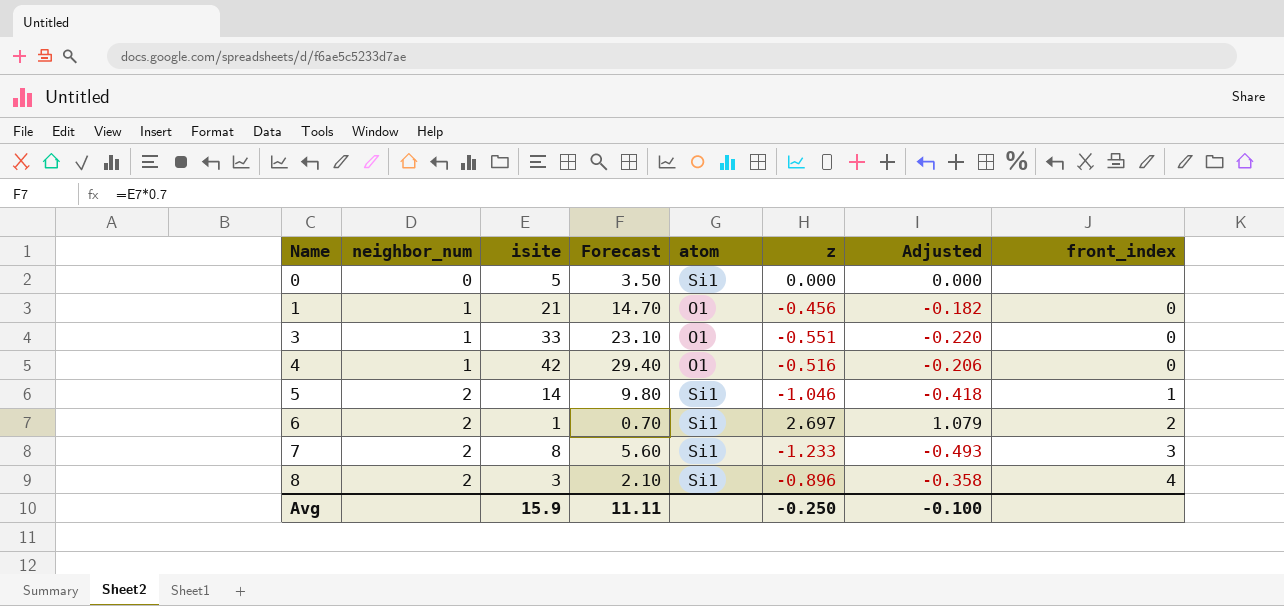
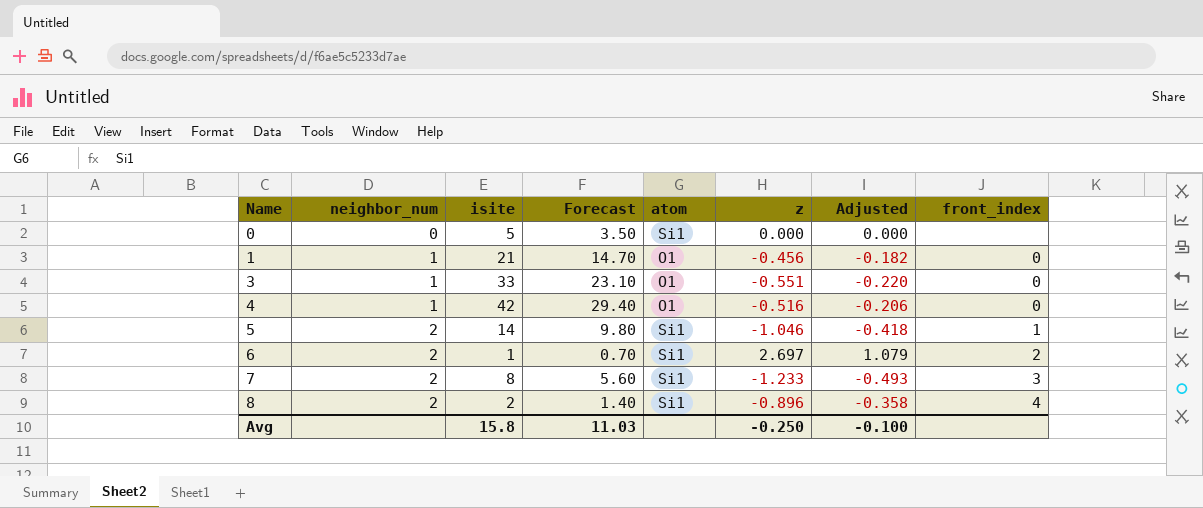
8 | isite: 3 -> 2
8 | Forecast: 2.10 -> 1.40
Avg | isite: 15.9 -> 15.8
Avg | Forecast: 11.11 -> 11.03

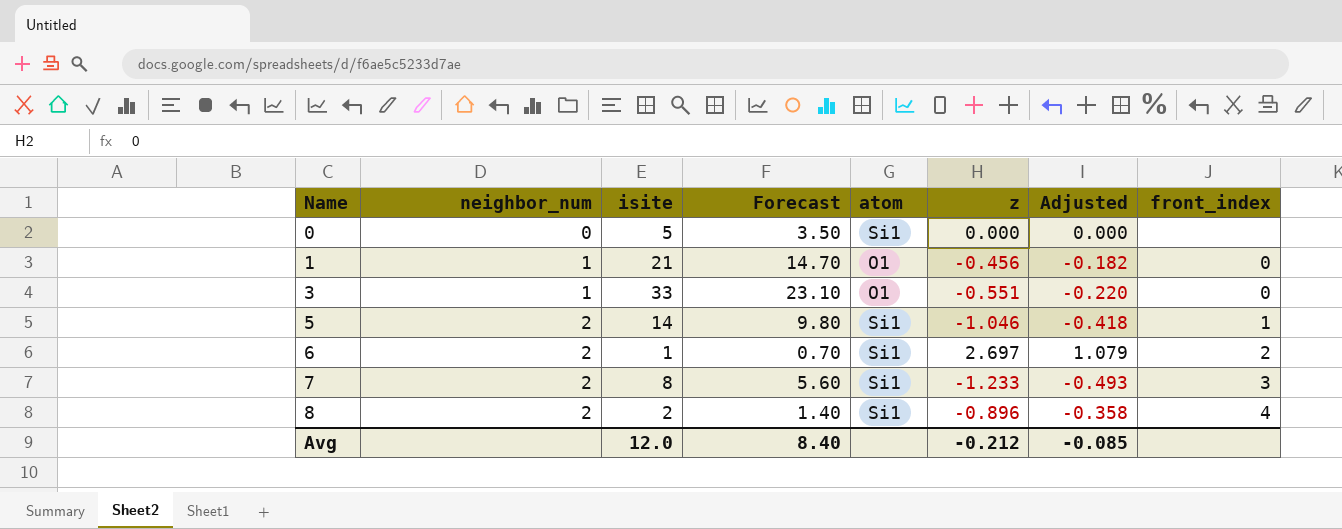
row 4: 1 | 42 | 29.40 | O1 | -0.516 | -0.206 | 0 -> none
Avg | isite: 15.8 -> 12.0
Avg | Forecast: 11.03 -> 8.40
Avg | z: -0.250 -> -0.212
Avg | Adjusted: -0.100 -> -0.085

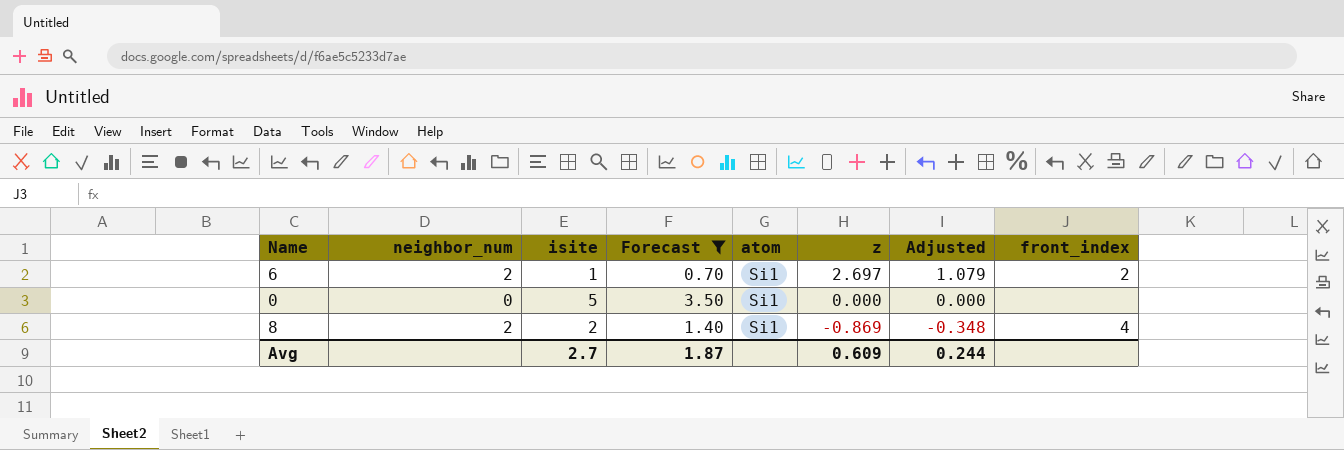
filter: none -> Forecast <= 3.50
row order: Name ascending -> z descending
8 | z: -0.896 -> -0.869
8 | Adjusted: -0.358 -> -0.348
Avg | isite: 12.0 -> 2.7
Avg | Forecast: 8.40 -> 1.87
Avg | z: -0.212 -> 0.609
Avg | Adjusted: -0.085 -> 0.244

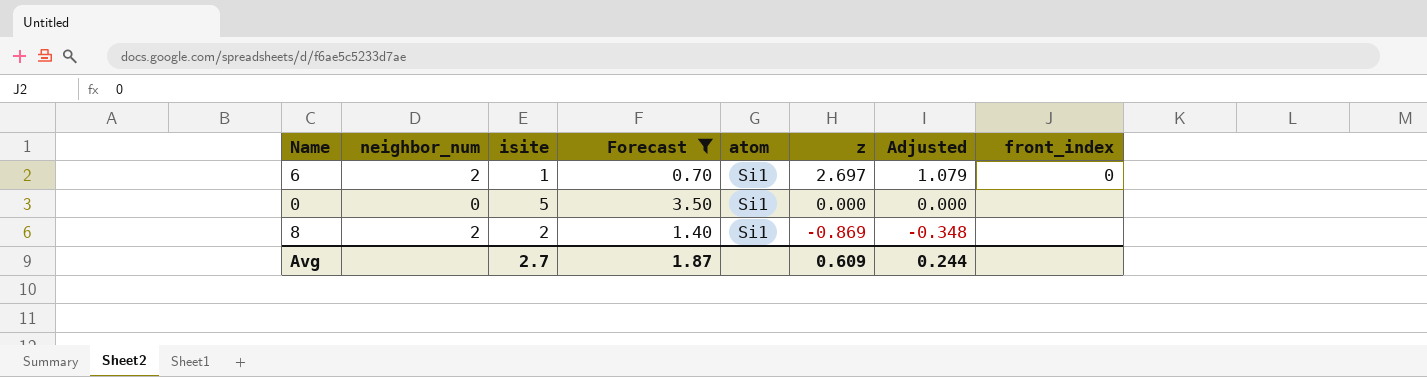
6 | front_index: 2 -> 0
8 | front_index: 4 -> none

